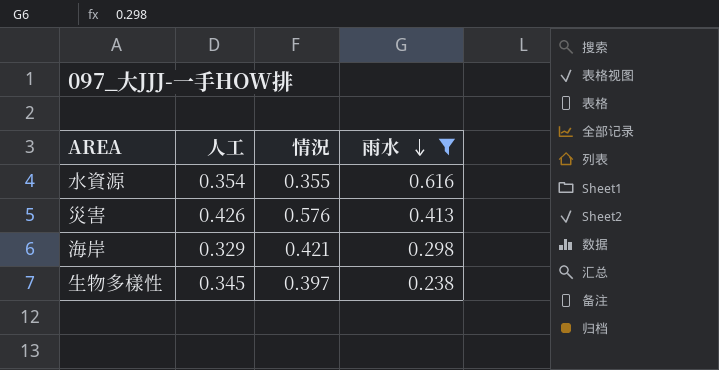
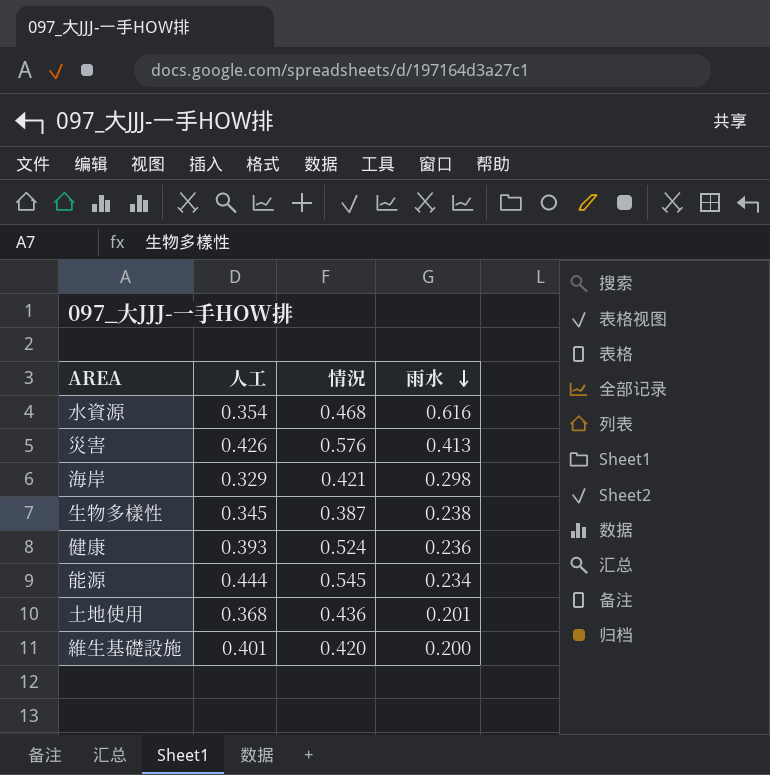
filter: 雨水 >= 0.238 -> none
水資源 | 情況: 0.355 -> 0.468
生物多樣性 | 情況: 0.397 -> 0.387

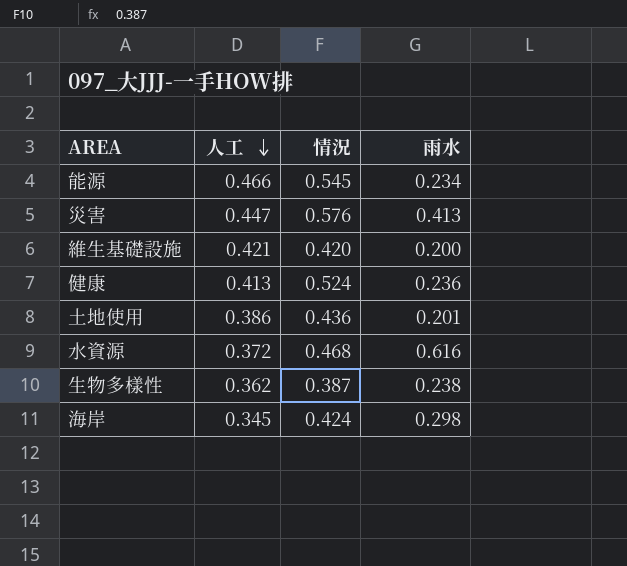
row order: 雨水 descending -> 人工 descending
能源 | 人工: 0.444 -> 0.466
災害 | 人工: 0.426 -> 0.447
維生基礎設施 | 人工: 0.401 -> 0.421
健康 | 人工: 0.393 -> 0.413
土地使用 | 人工: 0.368 -> 0.386
水資源 | 人工: 0.354 -> 0.372
生物多樣性 | 人工: 0.345 -> 0.362
海岸 | 人工: 0.329 -> 0.345
海岸 | 情況: 0.421 -> 0.424

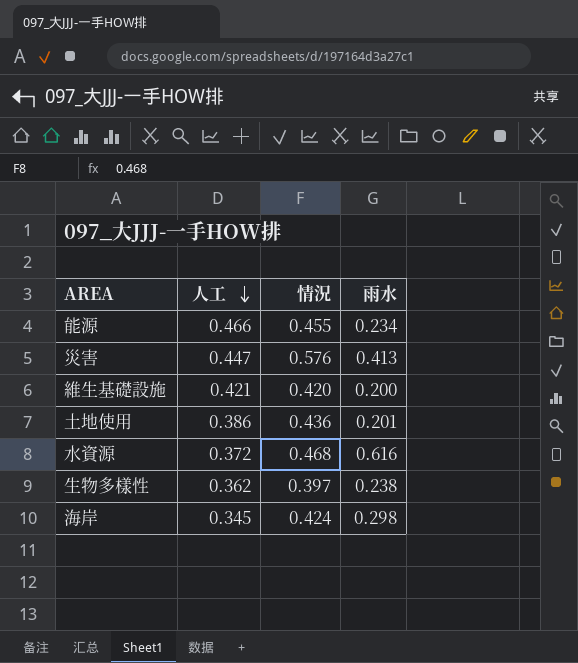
row 健康: 0.413 | 0.524 | 0.236 -> none
能源 | 情況: 0.545 -> 0.455
生物多樣性 | 情況: 0.387 -> 0.397

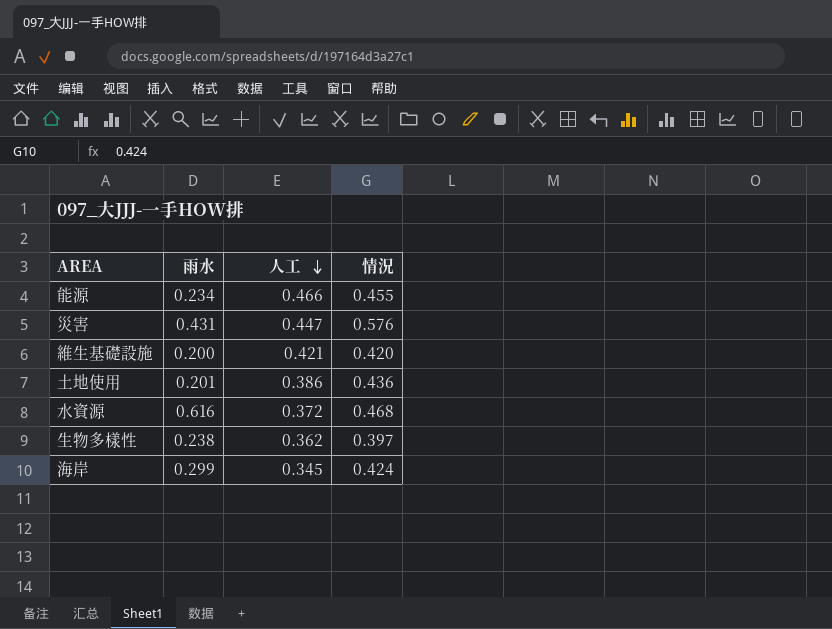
column 雨水 | position: 4 -> 2
災害 | 雨水: 0.413 -> 0.431
海岸 | 雨水: 0.298 -> 0.299

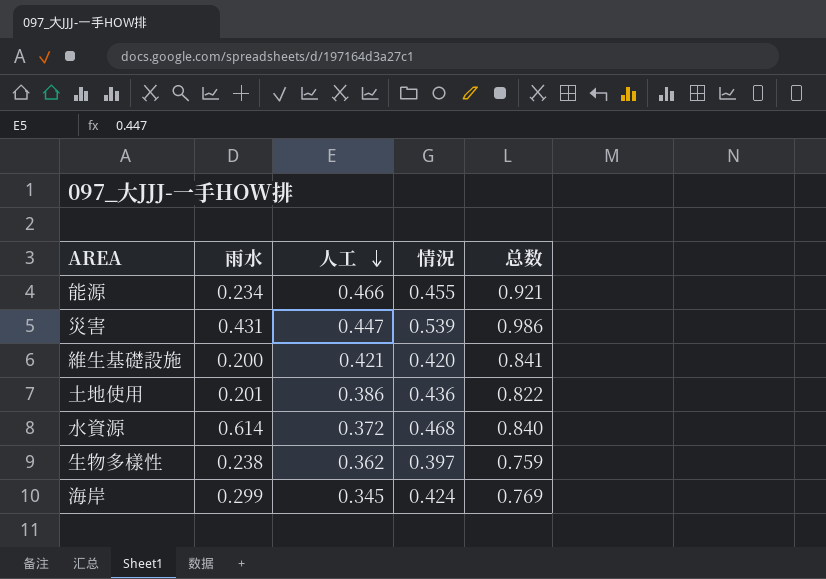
column 总数 | formula: none -> [人工] + [情況]
災害 | 情況: 0.576 -> 0.539
水資源 | 雨水: 0.616 -> 0.614

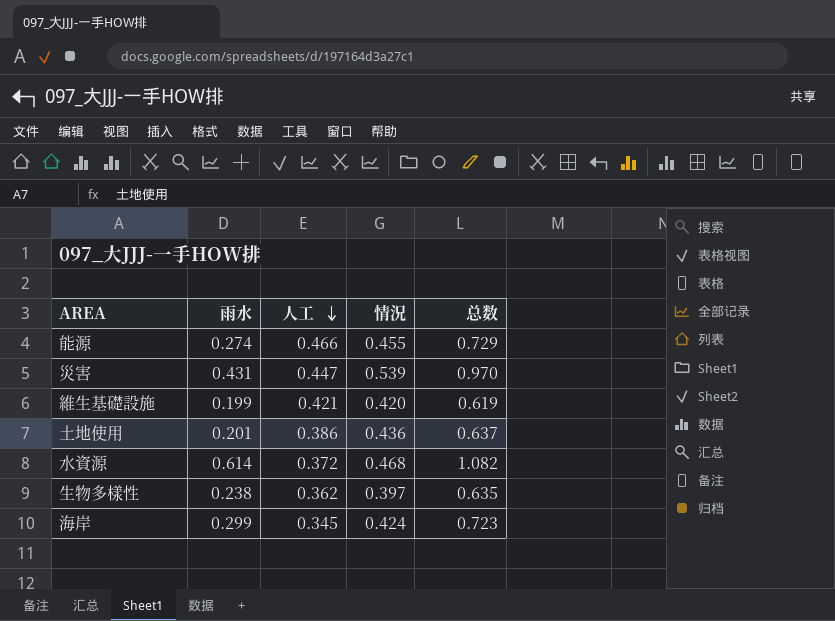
column 总数 | formula: [人工] + [情況] -> [雨水] + [情況]
能源 | 雨水: 0.234 -> 0.274
維生基礎設施 | 雨水: 0.200 -> 0.199

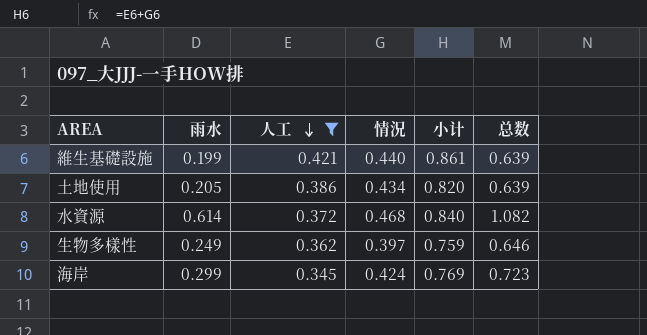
filter: none -> 人工 <= 0.421
column 小计 | formula: none -> [人工] + [情況]
維生基礎設施 | 情況: 0.420 -> 0.440
維生基礎設施 | 总数: 0.619 -> 0.639
土地使用 | 雨水: 0.201 -> 0.205
土地使用 | 情況: 0.436 -> 0.434
土地使用 | 总数: 0.637 -> 0.639
生物多樣性 | 雨水: 0.238 -> 0.249
生物多樣性 | 总数: 0.635 -> 0.646

